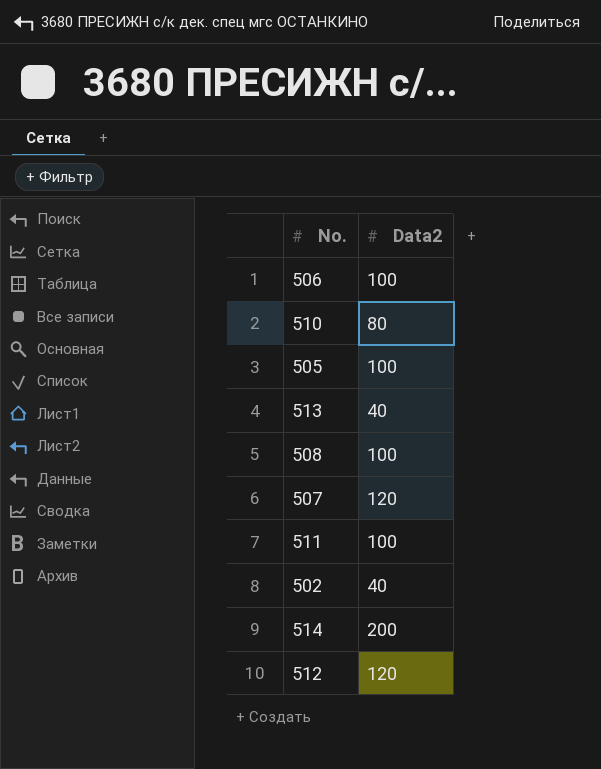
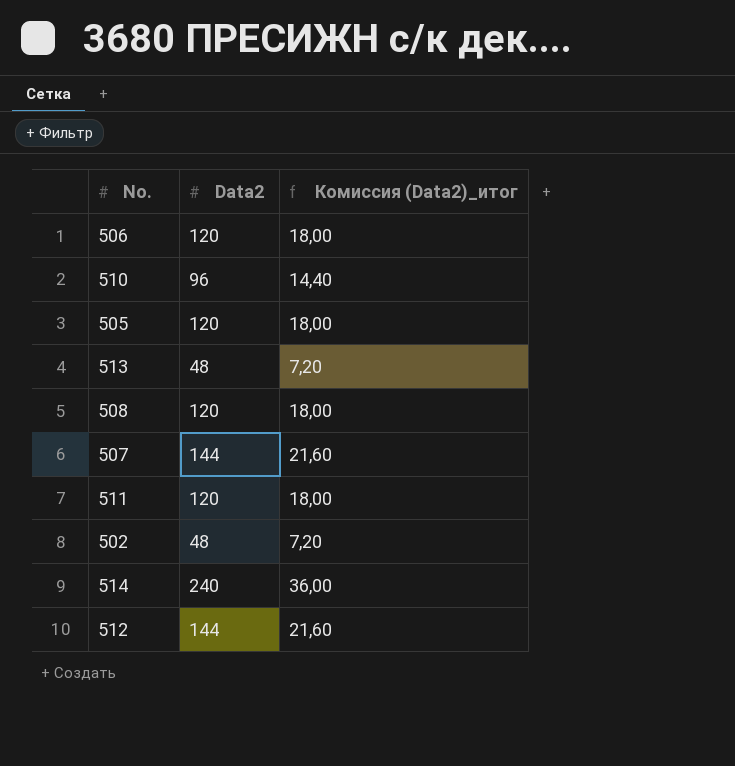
column Комиссия (Data2)_итог | formula: none -> [Data2] * 0,15
506 | Data2: 100 -> 120
510 | Data2: 80 -> 96
505 | Data2: 100 -> 120
513 | Data2: 40 -> 48
508 | Data2: 100 -> 120
507 | Data2: 120 -> 144
511 | Data2: 100 -> 120
502 | Data2: 40 -> 48
514 | Data2: 200 -> 240
512 | Data2: 120 -> 144

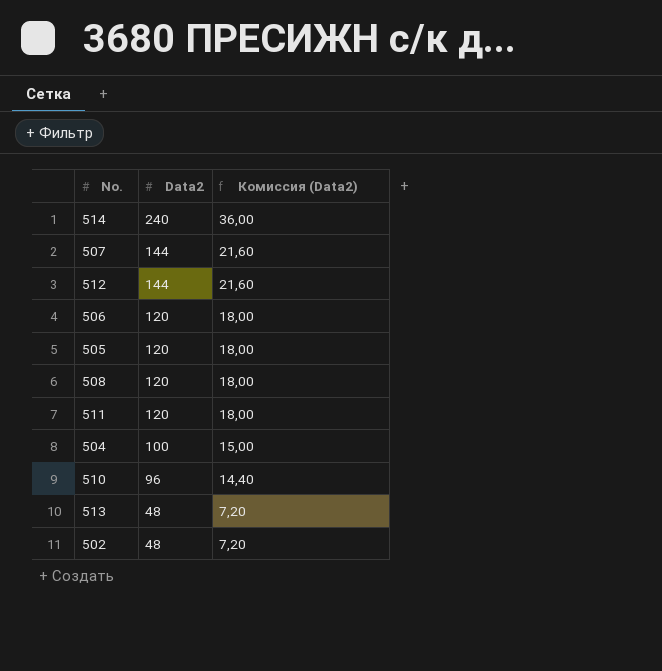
row order: none -> Data2 descending
column name: Комиссия (Data2)_итог -> Комиссия (Data2)
row 504: none -> 100 | 15,00

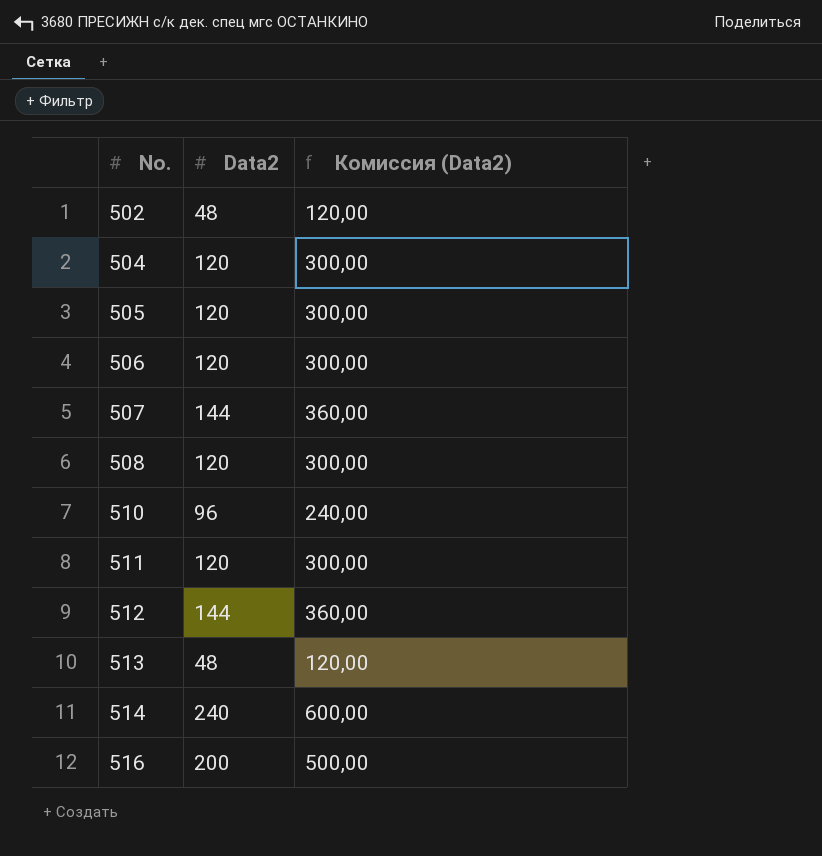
row order: Data2 descending -> No. ascending
column Комиссия (Data2) | formula: [Data2] * 0,15 -> [Data2] * 2,5
504 | Data2: 100 -> 120
row 516: none -> 200 | 500,00

